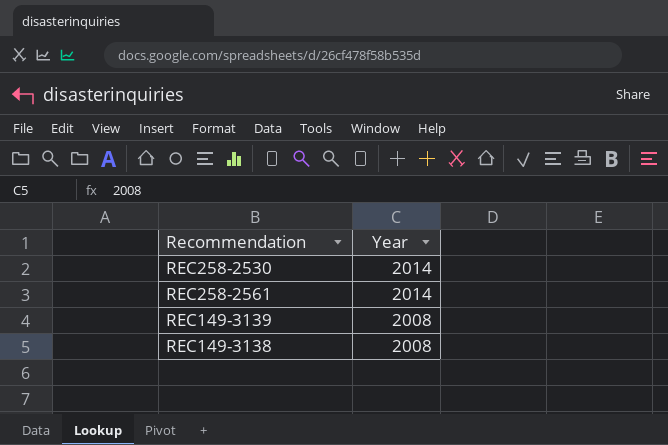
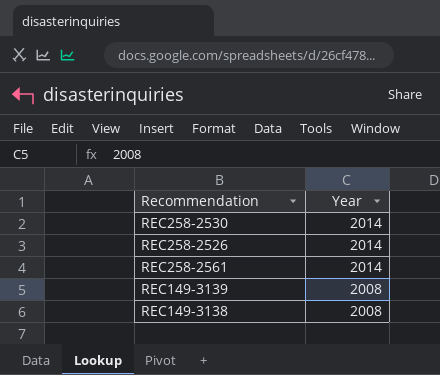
row REC258-2526: none -> 2014

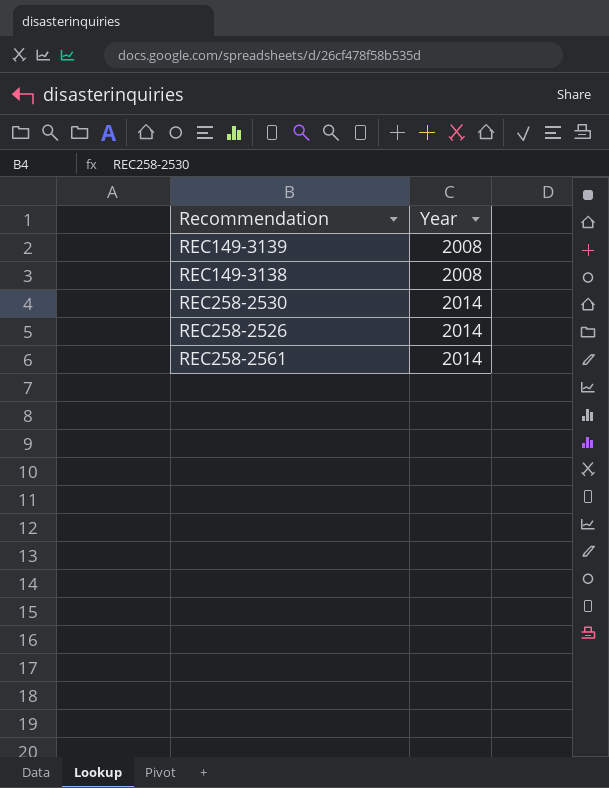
row order: Year descending -> Year ascending

